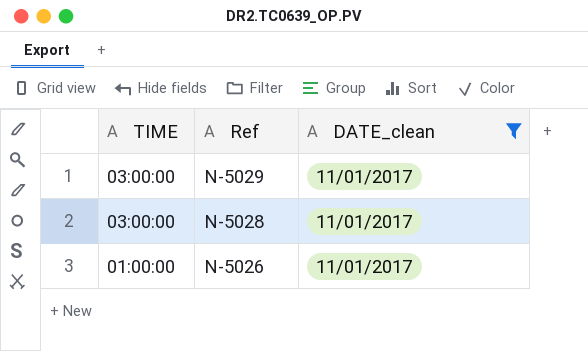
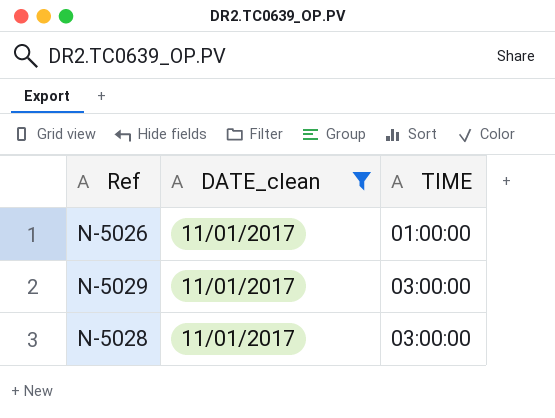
row order: TIME descending -> TIME ascending
column TIME | position: 1 -> 3

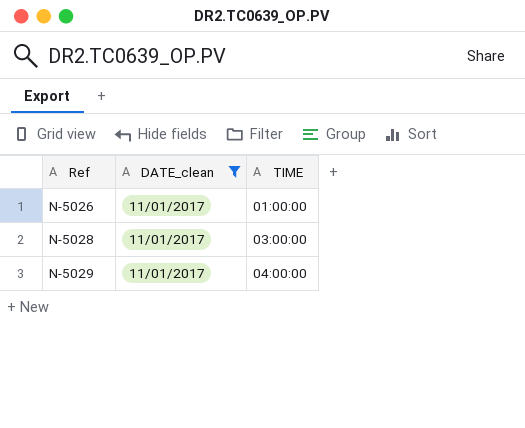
row order: TIME ascending -> Ref ascending
N-5029 | TIME: 03:00:00 -> 04:00:00

